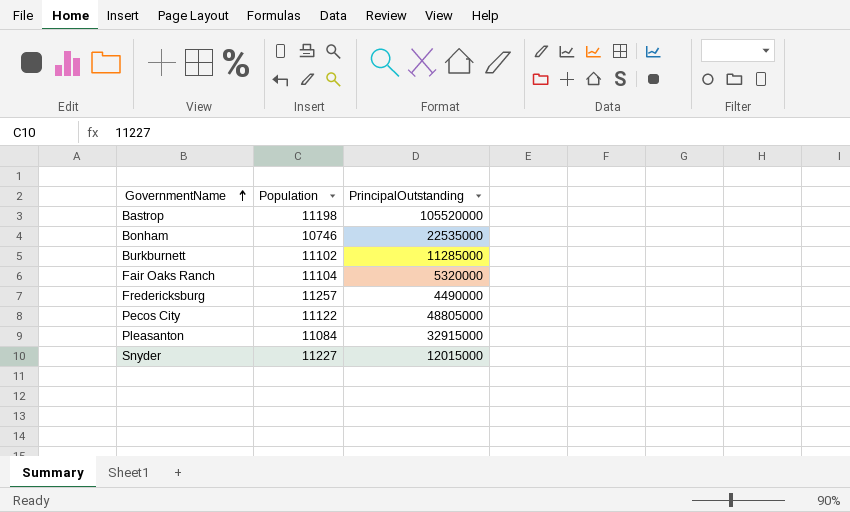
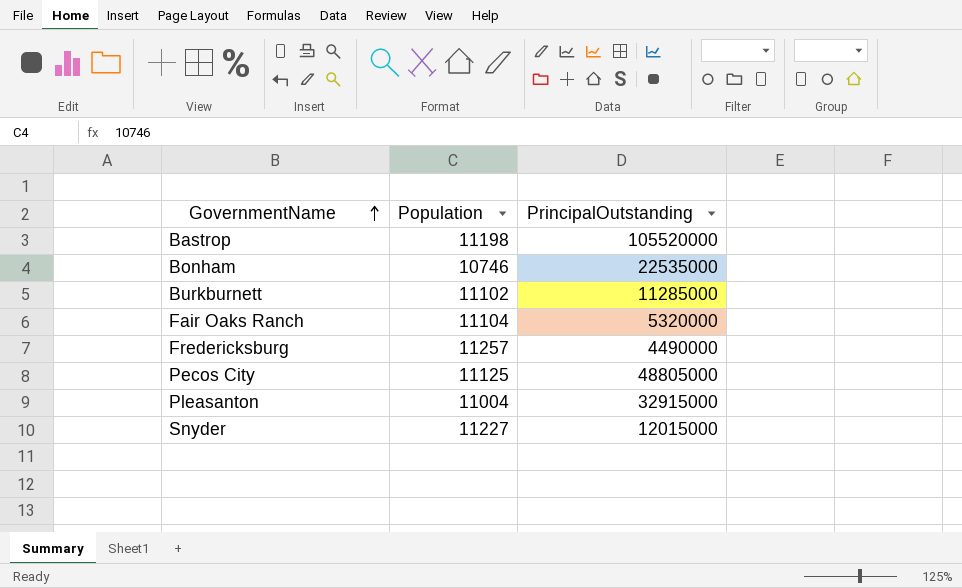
Pecos City | Population: 11122 -> 11125
Pleasanton | Population: 11084 -> 11004

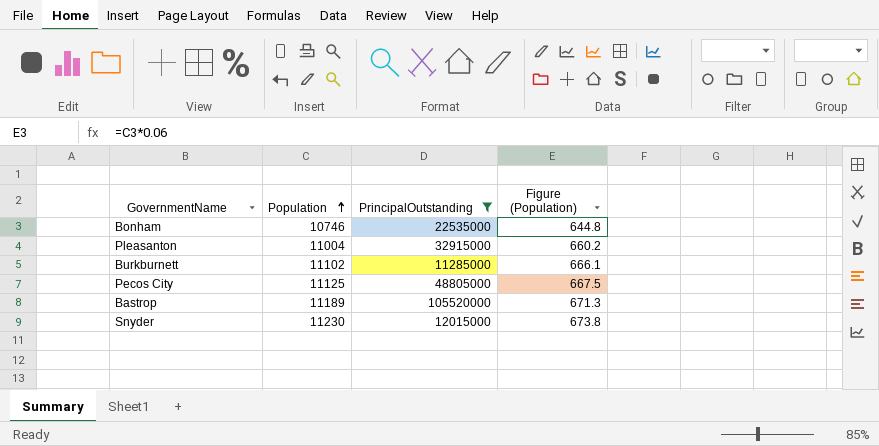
filter: none -> PrincipalOutstanding >= 11285000
row order: GovernmentName ascending -> Population ascending
column Figure (Population) | formula: none -> [Population] * 0.06
Bastrop | Population: 11198 -> 11189
Snyder | Population: 11227 -> 11230

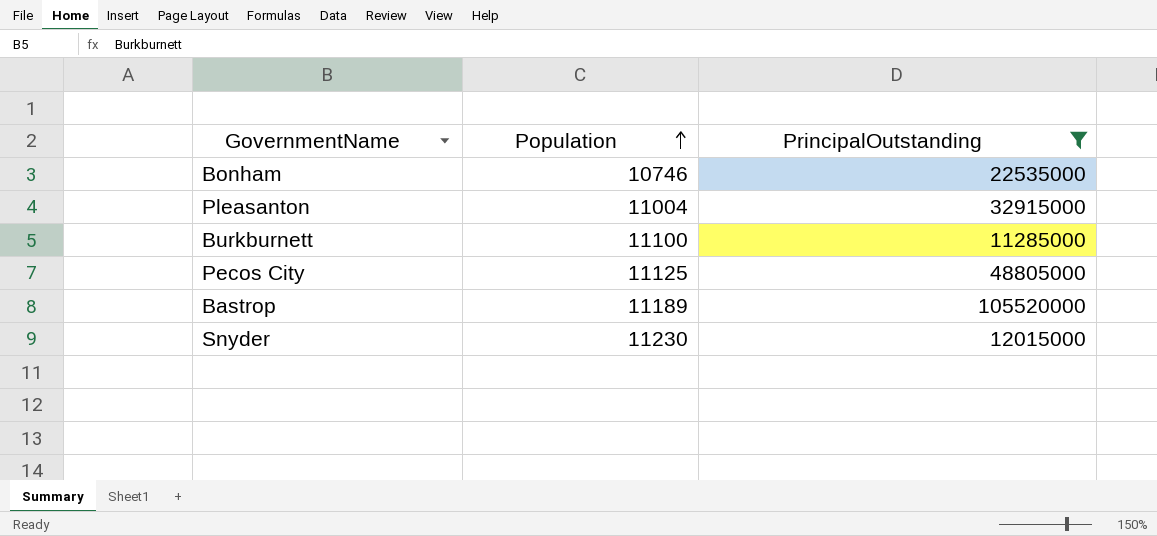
column Figure (Population) | formula: [Population] * 0.06 -> none
Burkburnett | Population: 11102 -> 11100

